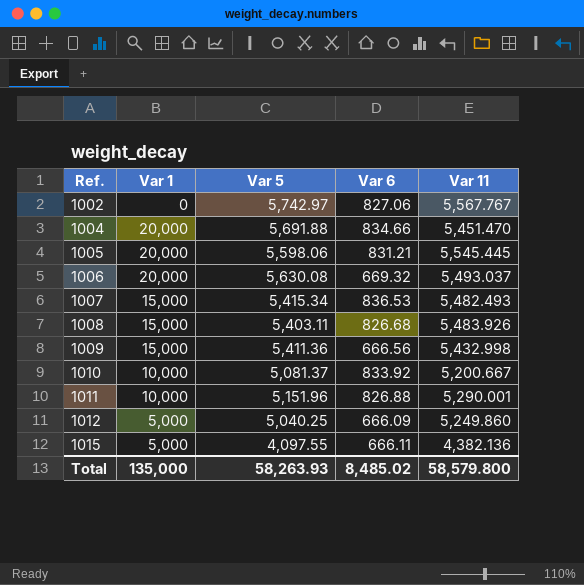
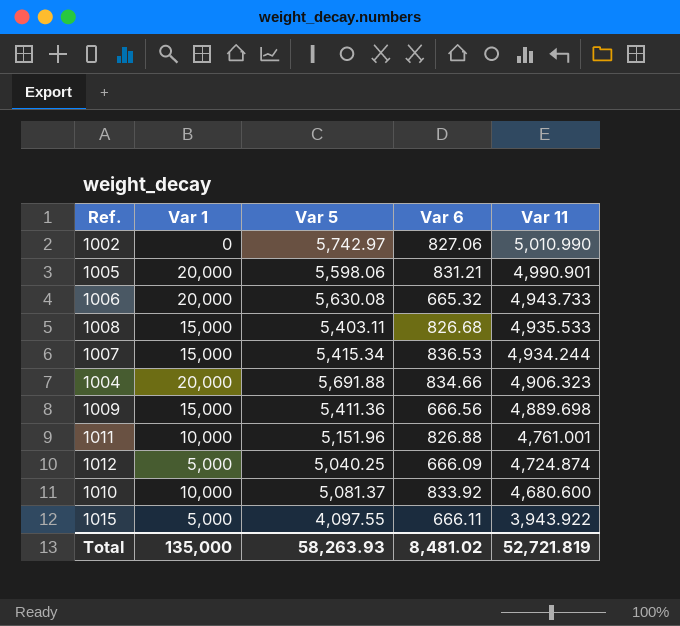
row order: Ref. ascending -> Var 11 descending
1002 | Var 11: 5,567.767 -> 5,010.990
1005 | Var 11: 5,545.445 -> 4,990.901
1006 | Var 6: 669.32 -> 665.32
1006 | Var 11: 5,493.037 -> 4,943.733
1008 | Var 11: 5,483.926 -> 4,935.533
1007 | Var 11: 5,482.493 -> 4,934.244
1004 | Var 11: 5,451.470 -> 4,906.323
1009 | Var 11: 5,432.998 -> 4,889.698
1011 | Var 11: 5,290.001 -> 4,761.001
1012 | Var 11: 5,249.860 -> 4,724.874
1010 | Var 11: 5,200.667 -> 4,680.600
1015 | Var 11: 4,382.136 -> 3,943.922
Total | Var 6: 8,485.02 -> 8,481.02
Total | Var 11: 58,579.800 -> 52,721.819

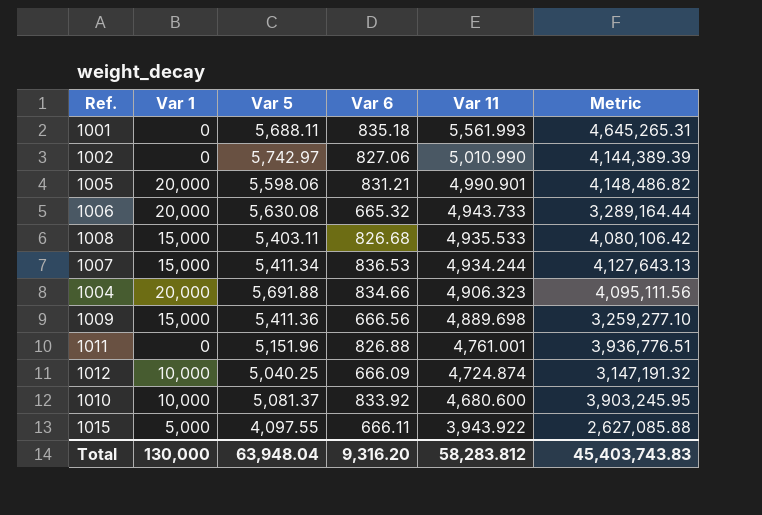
column Metric | formula: none -> [Var 6] * [Var 11]
row 1001: none -> 0 | 5,688.11 | 835.18 | 5,561.993 | 4,645,265.31
1007 | Var 5: 5,415.34 -> 5,411.34
1011 | Var 1: 10,000 -> 0
1012 | Var 1: 5,000 -> 10,000
Total | Var 1: 135,000 -> 130,000
Total | Var 5: 58,263.93 -> 63,948.04
Total | Var 6: 8,481.02 -> 9,316.20
Total | Var 11: 52,721.819 -> 58,283.812

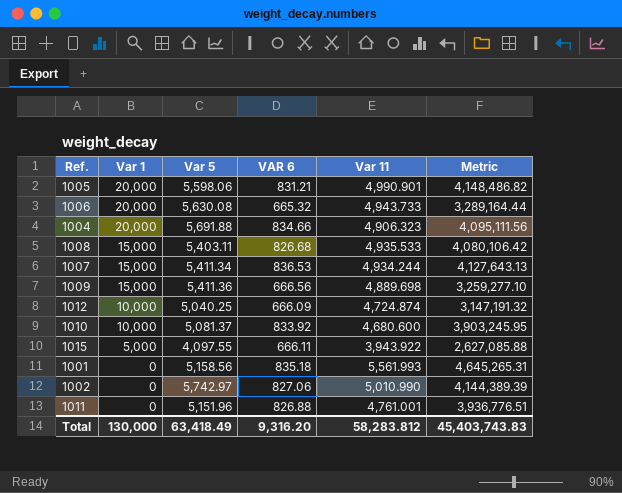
row order: Var 11 descending -> Var 1 descending
column name: Var 6 -> VAR 6
1001 | Var 5: 5,688.11 -> 5,158.56
Total | Var 5: 63,948.04 -> 63,418.49

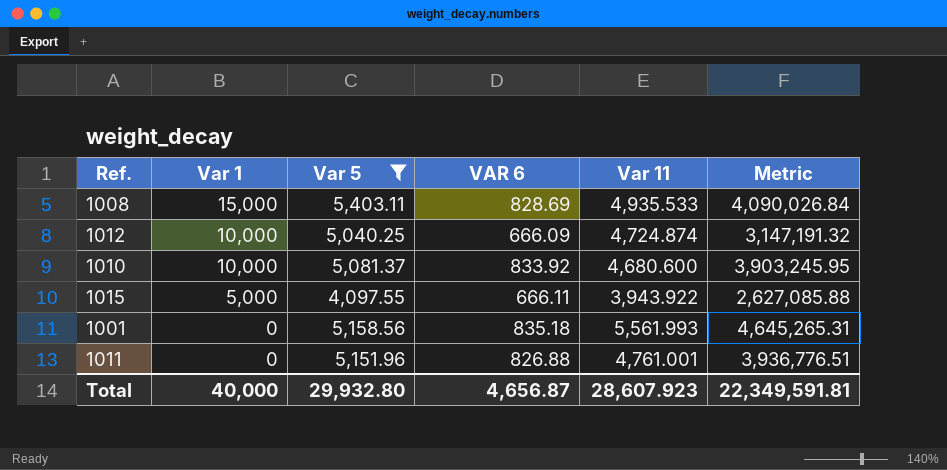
filter: none -> Var 5 <= 5,403.11
1008 | VAR 6: 826.68 -> 828.69
1008 | Metric: 4,080,106.42 -> 4,090,026.84
Total | Var 1: 130,000 -> 40,000
Total | Var 5: 63,418.49 -> 29,932.80
Total | VAR 6: 9,316.20 -> 4,656.87
Total | Var 11: 58,283.812 -> 28,607.923
Total | Metric: 45,403,743.83 -> 22,349,591.81

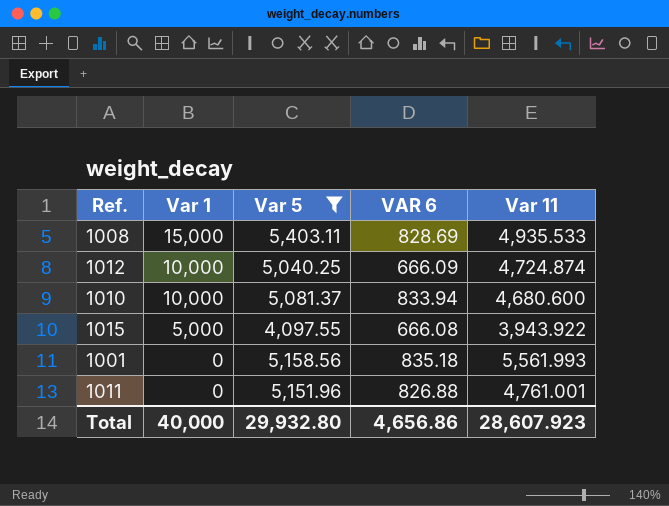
column Metric | formula: [VAR 6] * [Var 11] -> none
1010 | VAR 6: 833.92 -> 833.94
1015 | VAR 6: 666.11 -> 666.08
Total | VAR 6: 4,656.87 -> 4,656.86

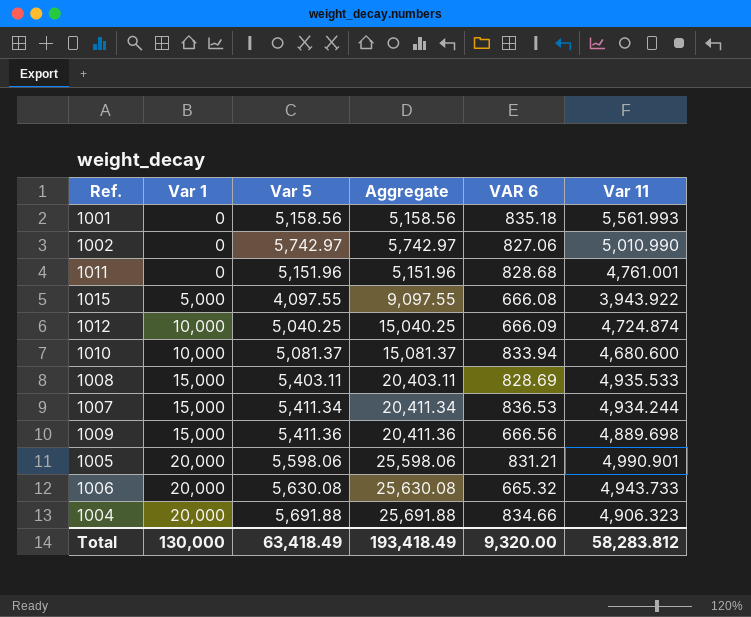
filter: Var 5 <= 5,403.11 -> none
row order: Var 1 descending -> Var 1 ascending
column Aggregate | formula: none -> [Var 1] + [Var 5]
1011 | VAR 6: 826.88 -> 828.68
Total | Var 1: 40,000 -> 130,000
Total | Var 5: 29,932.80 -> 63,418.49
Total | VAR 6: 4,656.86 -> 9,320.00
Total | Var 11: 28,607.923 -> 58,283.812

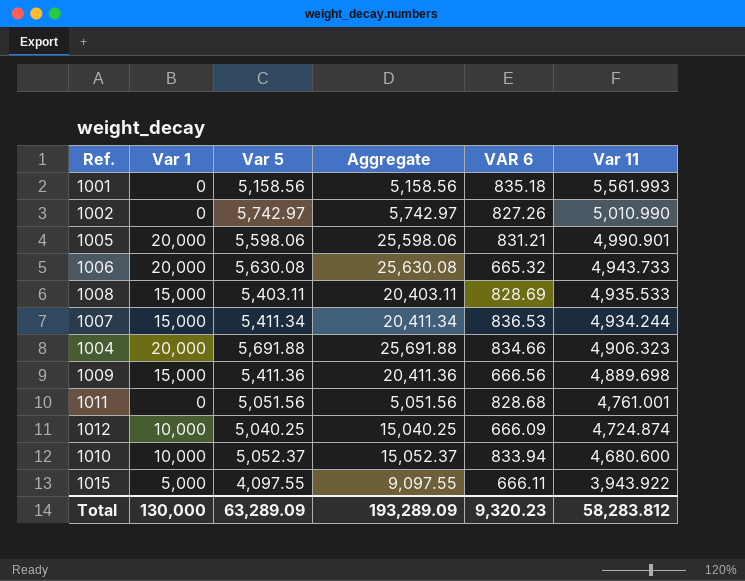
row order: Var 1 ascending -> Var 11 descending
1002 | VAR 6: 827.06 -> 827.26
1011 | Var 5: 5,151.96 -> 5,051.56
1011 | Aggregate: 5,151.96 -> 5,051.56
1010 | Var 5: 5,081.37 -> 5,052.37
1010 | Aggregate: 15,081.37 -> 15,052.37
1015 | VAR 6: 666.08 -> 666.11
Total | Var 5: 63,418.49 -> 63,289.09
Total | Aggregate: 193,418.49 -> 193,289.09
Total | VAR 6: 9,320.00 -> 9,320.23

